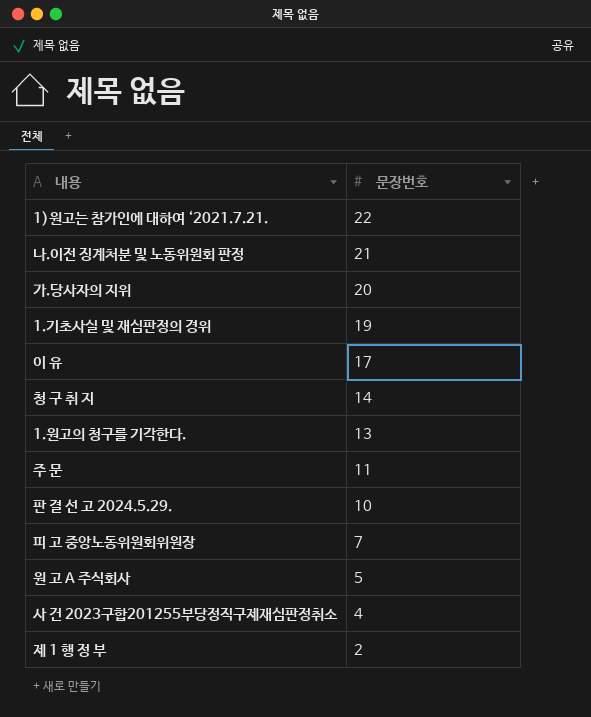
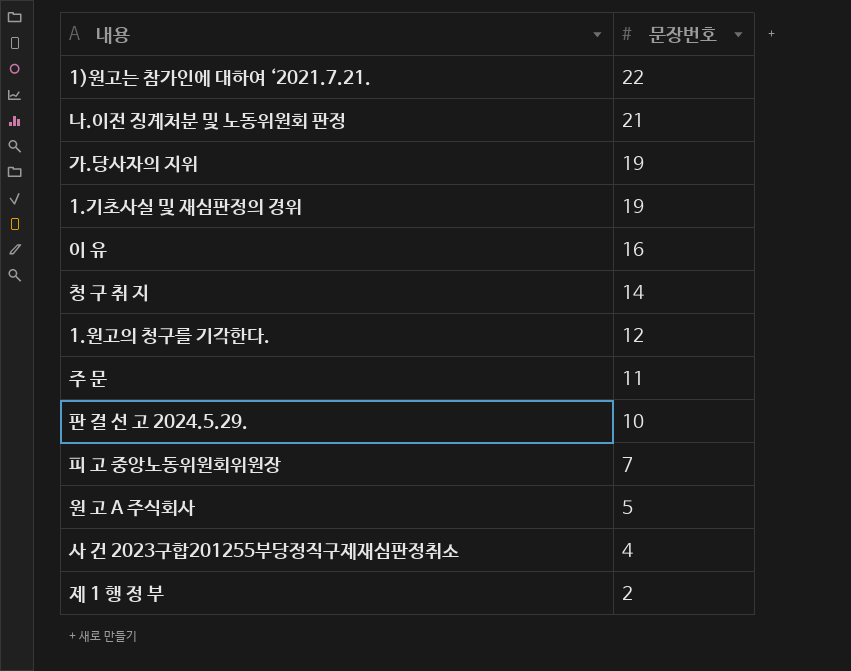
가.당사자의 지위 | 문장번호: 20 -> 19
이 유 | 문장번호: 17 -> 16
1.원고의 청구를 기각한다. | 문장번호: 13 -> 12

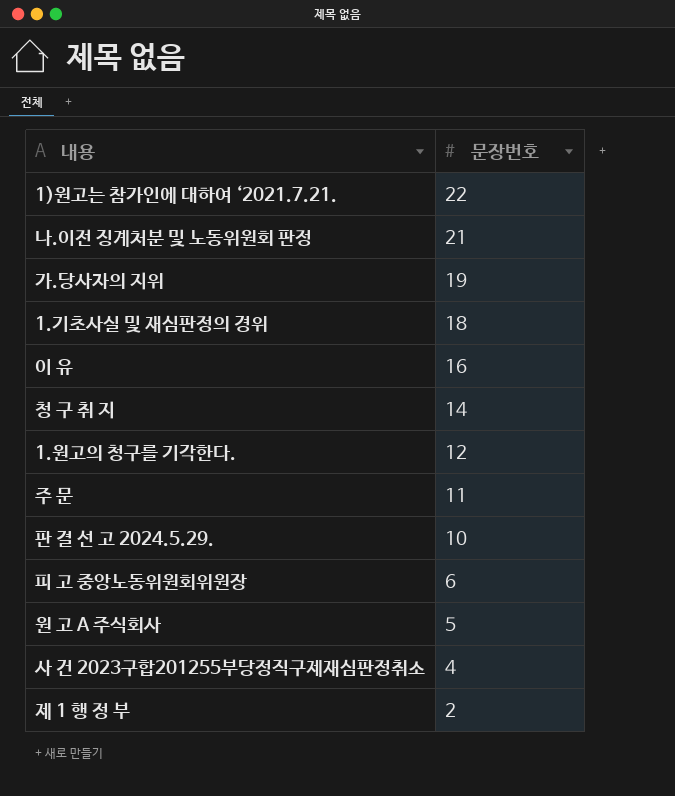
1.기초사실 및 재심판정의 경위 | 문장번호: 19 -> 18
피 고 중앙노동위원회위원장 | 문장번호: 7 -> 6

